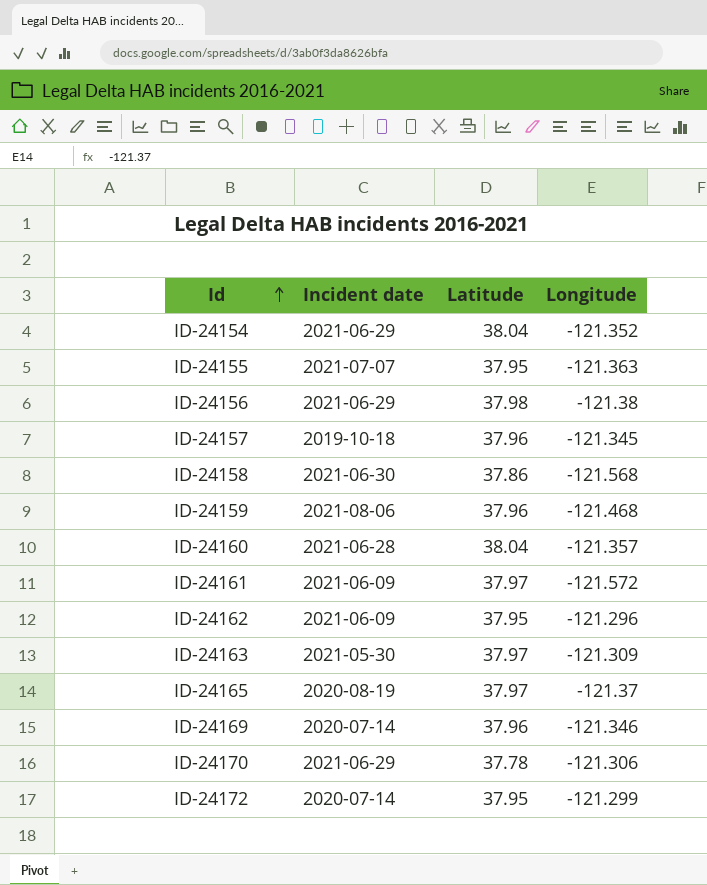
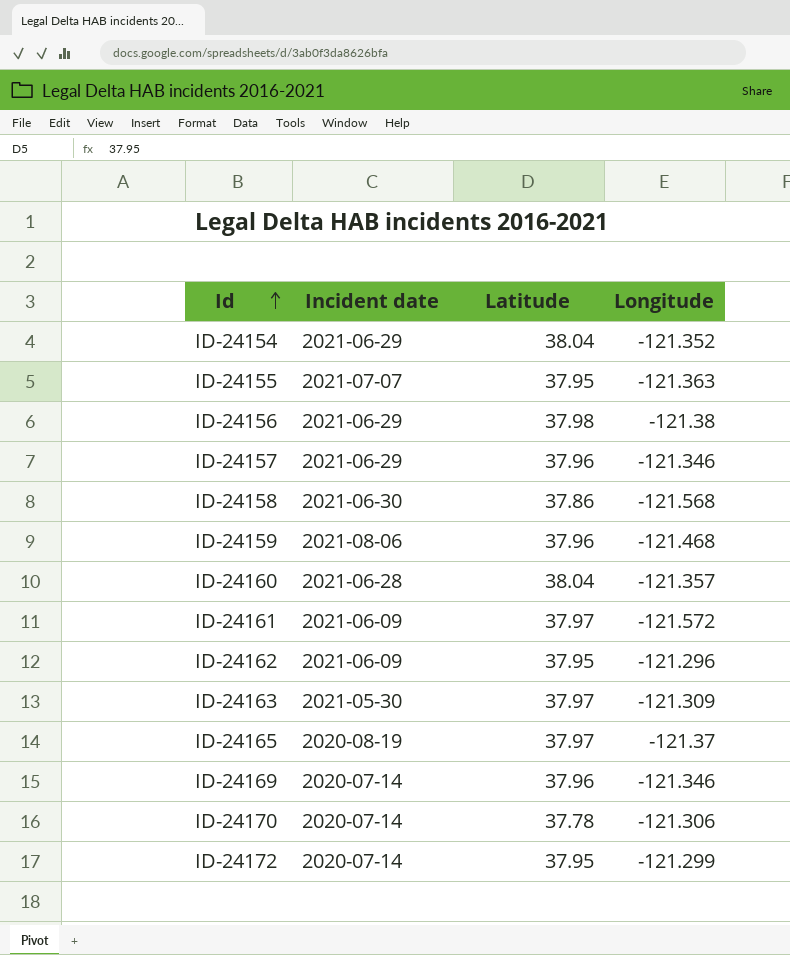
ID-24157 | Incident date: 2019-10-18 -> 2021-06-29
ID-24157 | Longitude: -121.345 -> -121.346
ID-24170 | Incident date: 2021-06-29 -> 2020-07-14

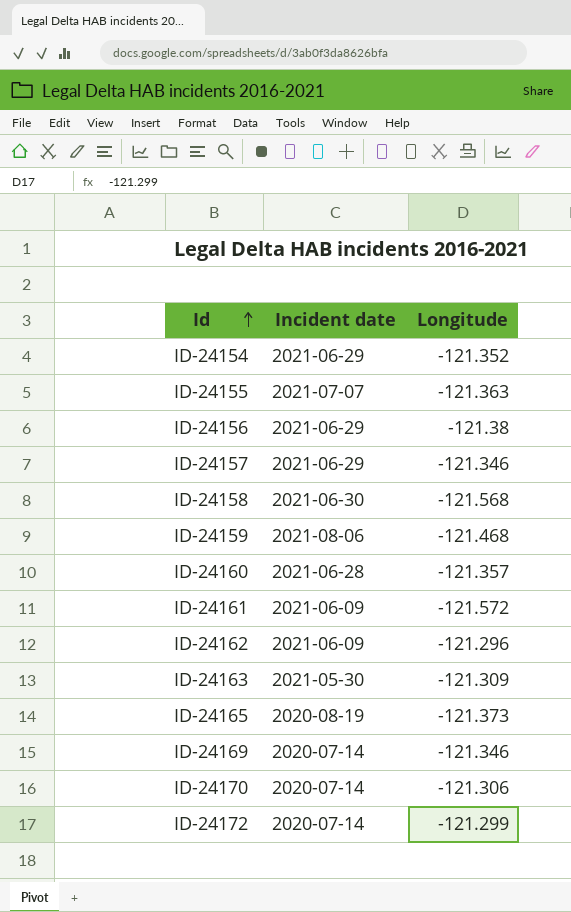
column Latitude | position: 3 -> none
ID-24165 | Longitude: -121.37 -> -121.373

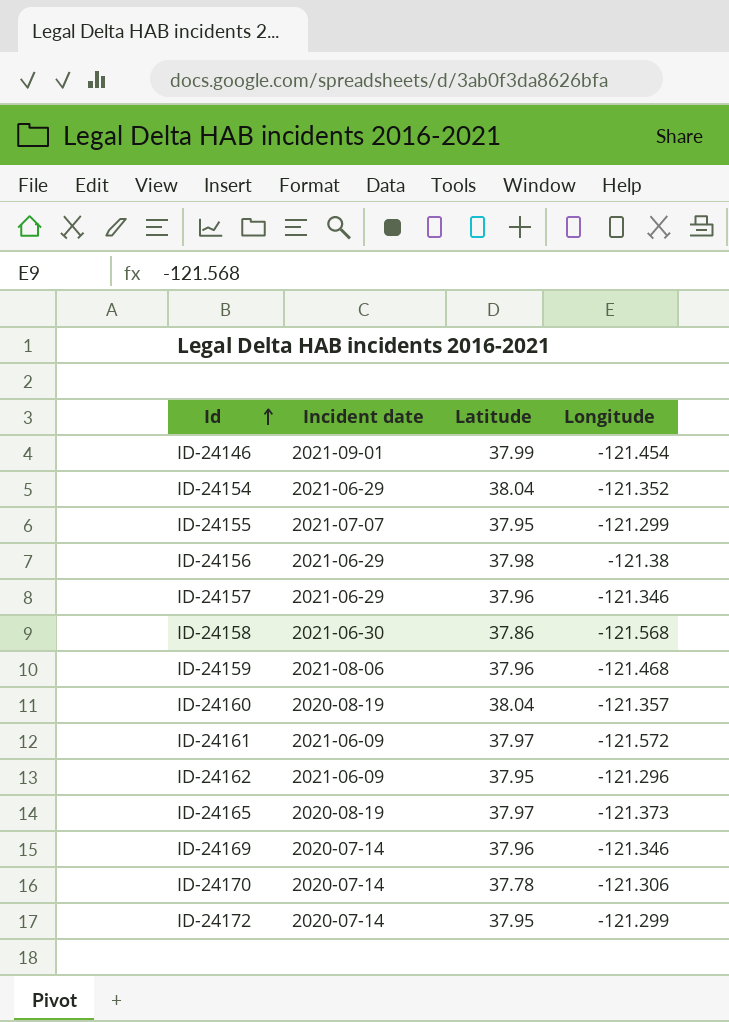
column Latitude | position: none -> 3
row ID-24163: 2021-05-30 | -121.309 -> none
row ID-24146: none -> 2021-09-01 | 37.99 | -121.454
ID-24155 | Longitude: -121.363 -> -121.299
ID-24160 | Incident date: 2021-06-28 -> 2020-08-19

